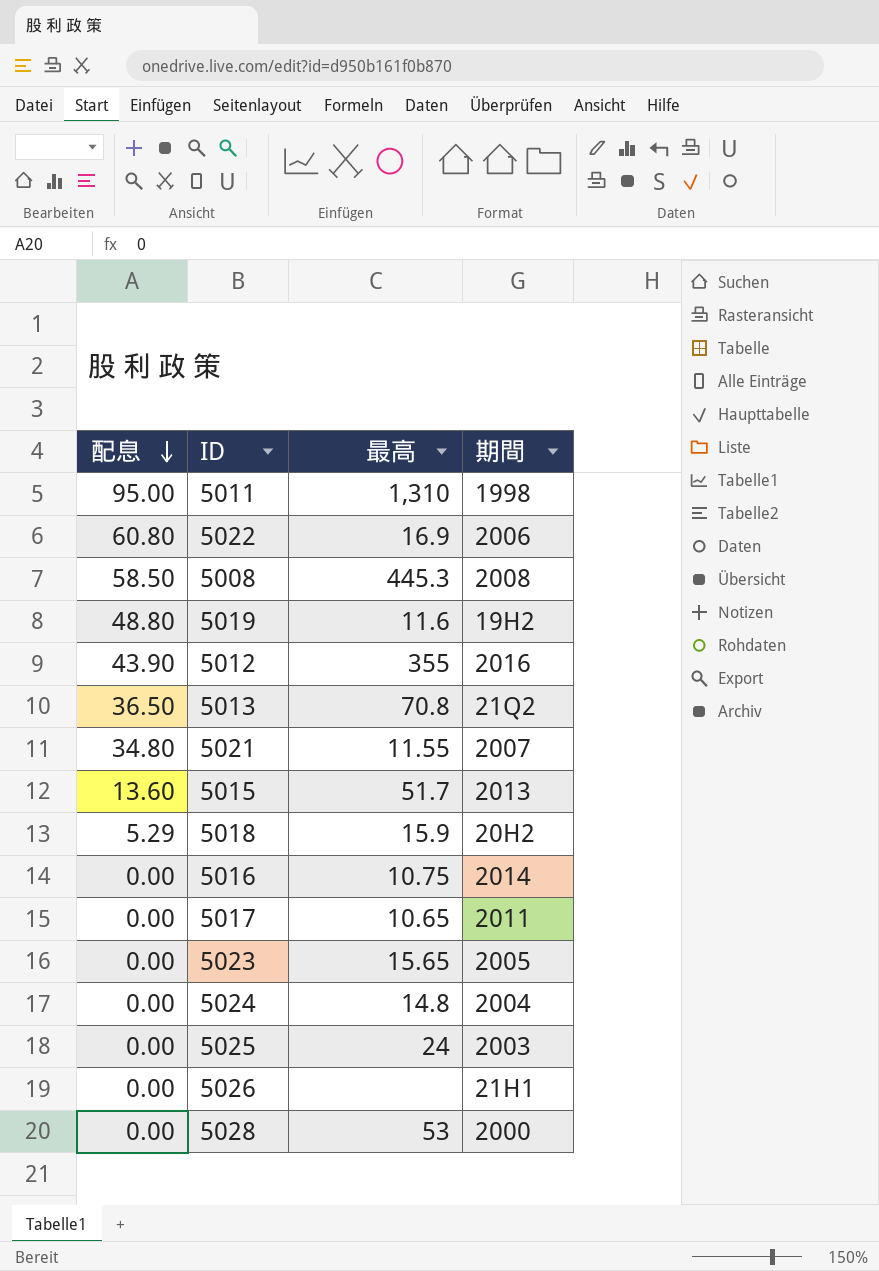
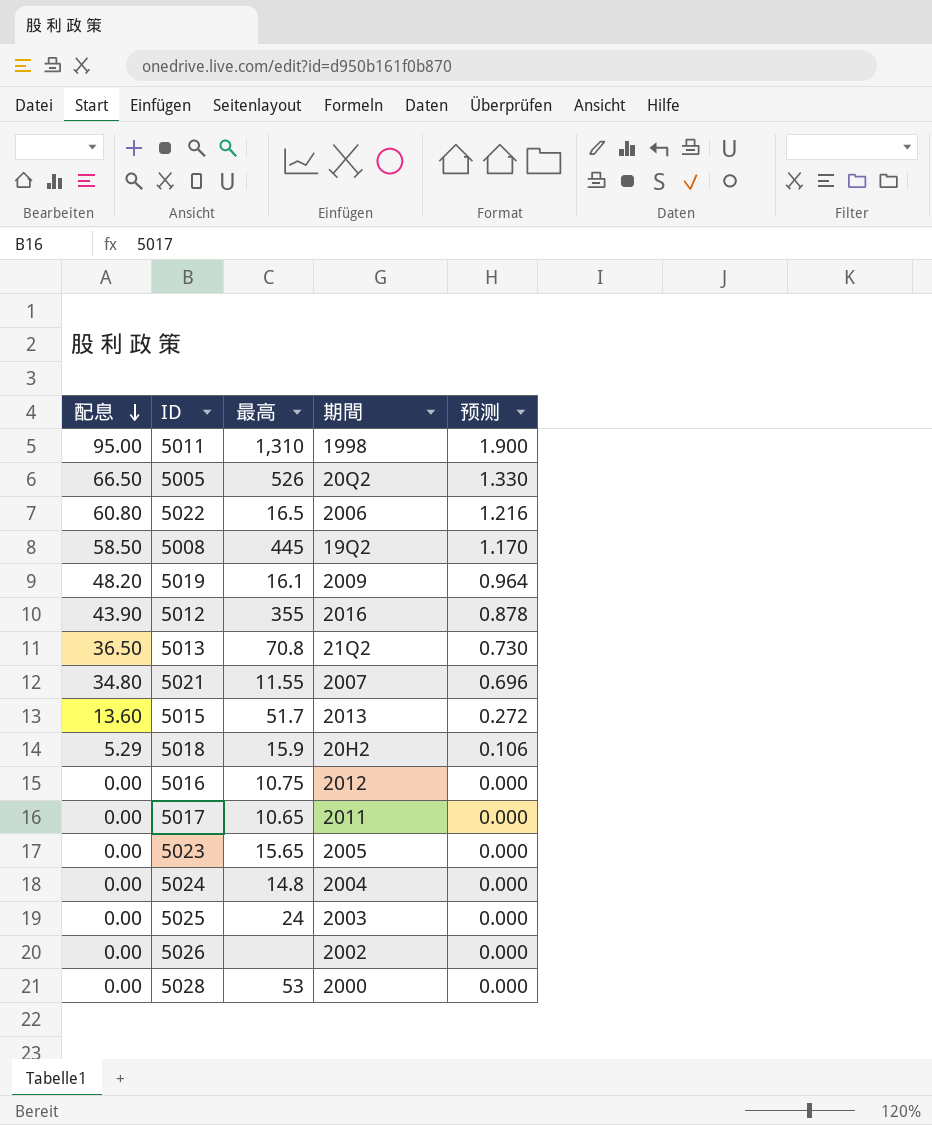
column 预测 | formula: none -> [配息] * 0.02
row 5005: none -> 66.50 | 526 | 20Q2 | 1.330
5022 | 最高: 16.9 -> 16.5
5008 | 最高: 445.3 -> 445
5008 | 期間: 2008 -> 19Q2
5019 | 配息: 48.80 -> 48.20
5019 | 最高: 11.6 -> 16.1
5019 | 期間: 19H2 -> 2009
5016 | 期間: 2014 -> 2012
5026 | 期間: 21H1 -> 2002

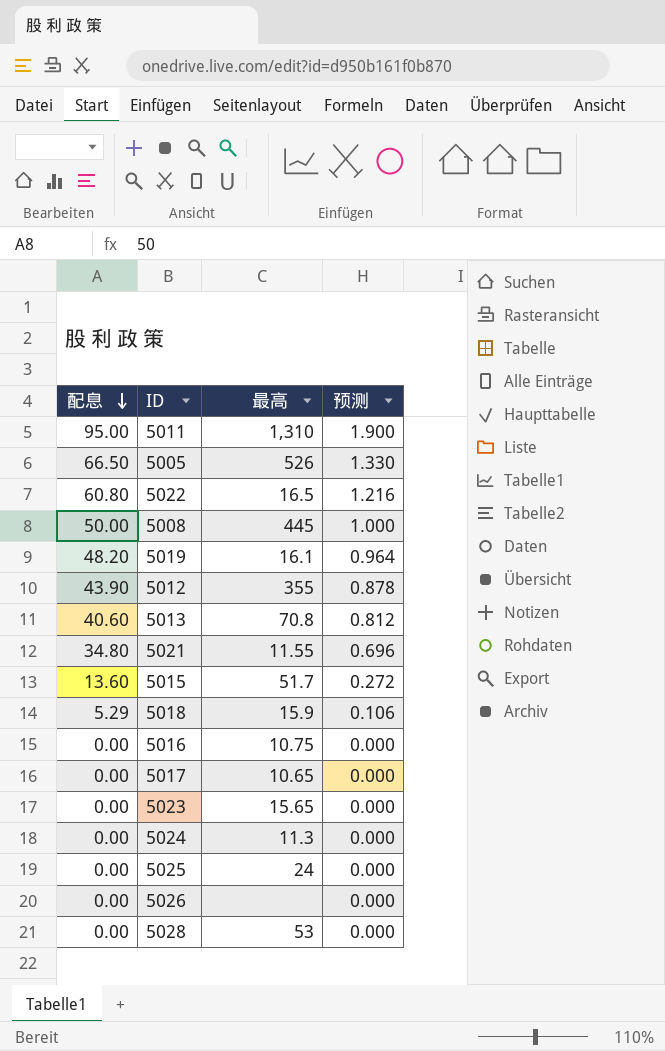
column 期間 | position: 4 -> none
5008 | 配息: 58.50 -> 50.00
5008 | 预测: 1.170 -> 1.000
5013 | 配息: 36.50 -> 40.60
5013 | 预测: 0.730 -> 0.812
5024 | 最高: 14.8 -> 11.3

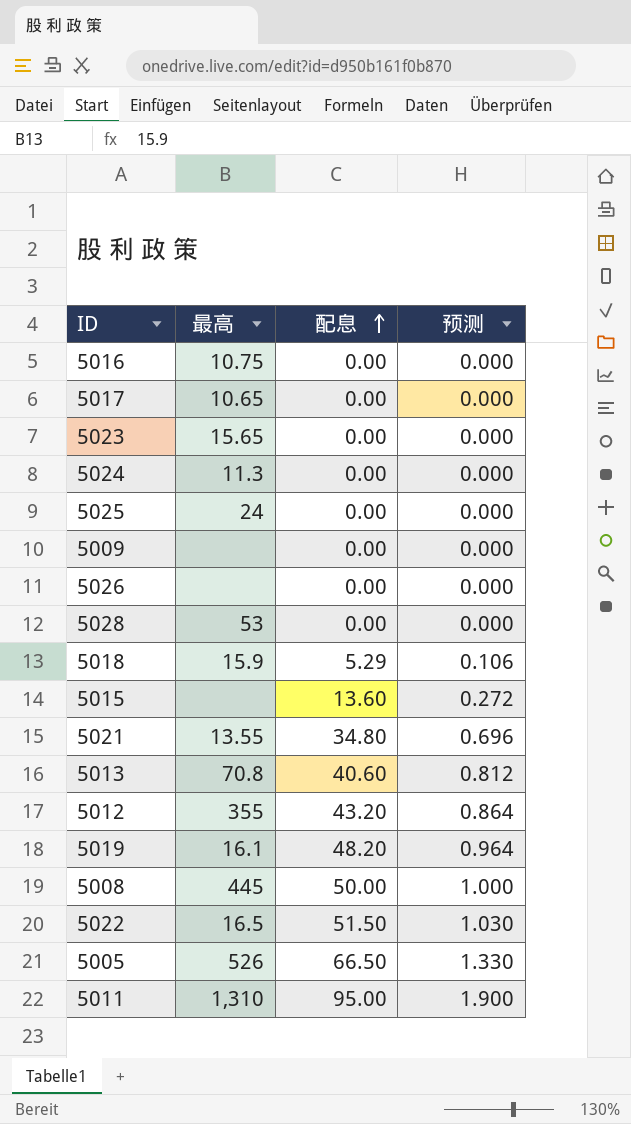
row order: 配息 descending -> 配息 ascending
column 配息 | position: 1 -> 3
row 5009: none -> none | 0.00 | 0.000
5015 | 最高: 51.7 -> none
5021 | 最高: 11.55 -> 13.55
5012 | 配息: 43.90 -> 43.20
5012 | 预测: 0.878 -> 0.864
5022 | 配息: 60.80 -> 51.50
5022 | 预测: 1.216 -> 1.030

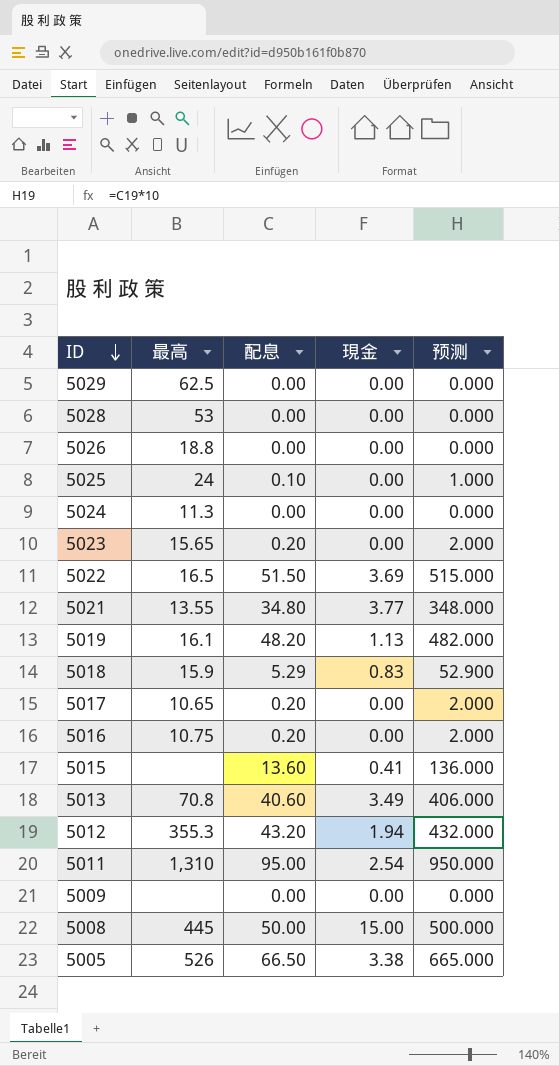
row order: 配息 ascending -> ID descending
column 現金 | position: none -> 4
column 预测 | formula: [配息] * 0.02 -> [配息] * 10
row 5029: none -> 62.5 | 0.00 | 0.00 | 0.000
5026 | 最高: none -> 18.8
5025 | 配息: 0.00 -> 0.10
5023 | 配息: 0.00 -> 0.20
5017 | 配息: 0.00 -> 0.20
5016 | 配息: 0.00 -> 0.20
5012 | 最高: 355 -> 355.3

